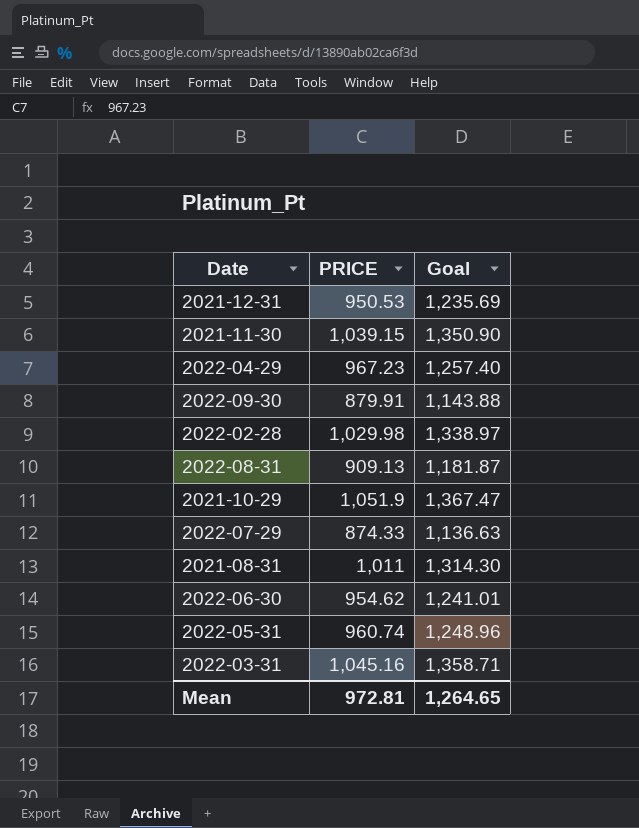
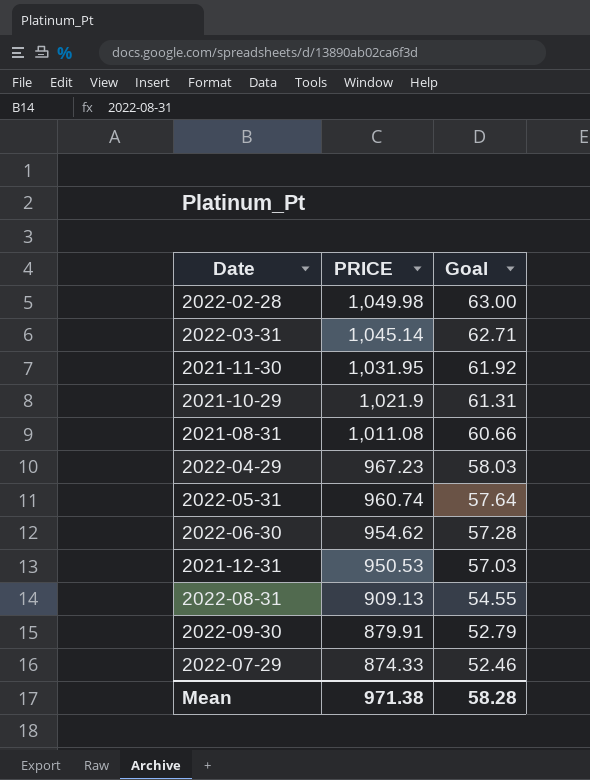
row order: none -> PRICE descending
column Goal | formula: [PRICE] * 1.3 -> [PRICE] * 0.06
2022-02-28 | PRICE: 1,029.98 -> 1,049.98
2022-03-31 | PRICE: 1,045.16 -> 1,045.14
2021-11-30 | PRICE: 1,039.15 -> 1,031.95
2021-10-29 | PRICE: 1,051.9 -> 1,021.9
2021-08-31 | PRICE: 1,011 -> 1,011.08
Mean | PRICE: 972.81 -> 971.38
Mean | Goal: 1,264.65 -> 58.28

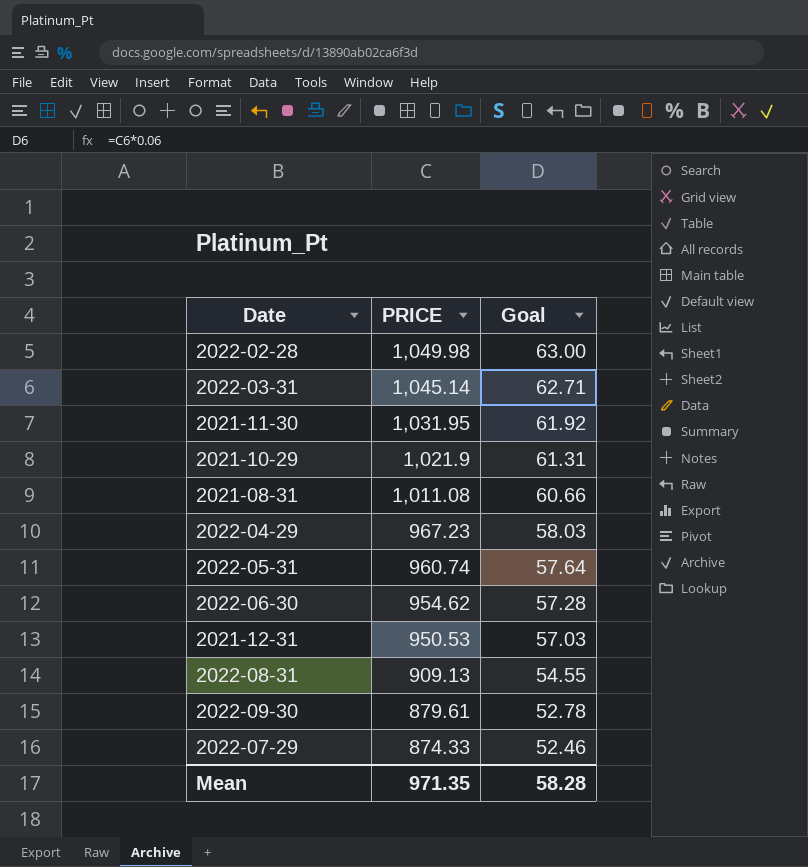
2022-09-30 | PRICE: 879.91 -> 879.61
2022-09-30 | Goal: 52.79 -> 52.78
Mean | PRICE: 971.38 -> 971.35

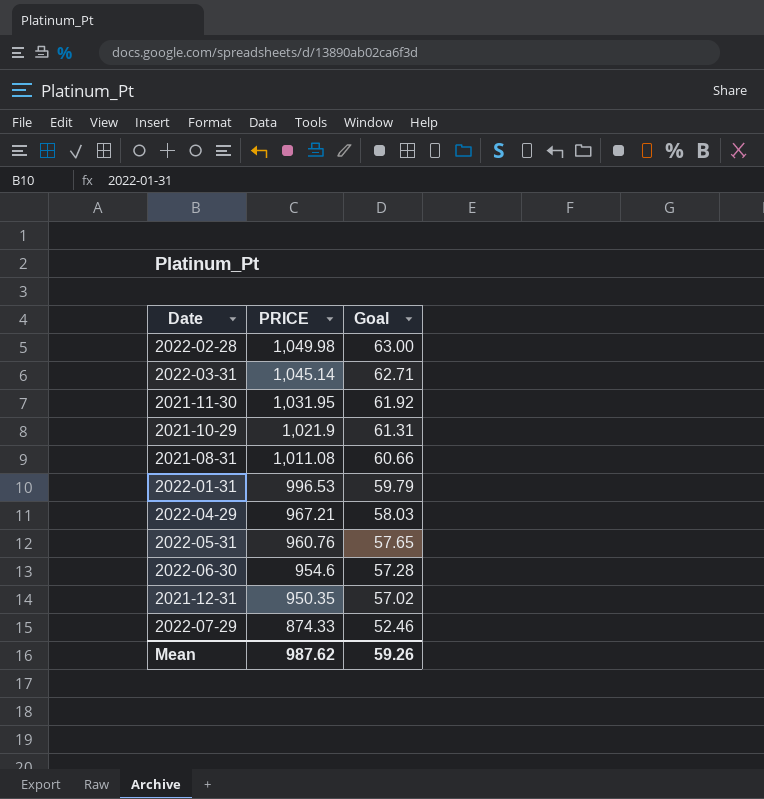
row 2022-08-31: 909.13 | 54.55 -> none
row 2022-09-30: 879.61 | 52.78 -> none
row 2022-01-31: none -> 996.53 | 59.79
2022-04-29 | PRICE: 967.23 -> 967.21
2022-05-31 | PRICE: 960.74 -> 960.76
2022-05-31 | Goal: 57.64 -> 57.65
2022-06-30 | PRICE: 954.62 -> 954.6
2021-12-31 | PRICE: 950.53 -> 950.35
2021-12-31 | Goal: 57.03 -> 57.02
Mean | PRICE: 971.35 -> 987.62
Mean | Goal: 58.28 -> 59.26

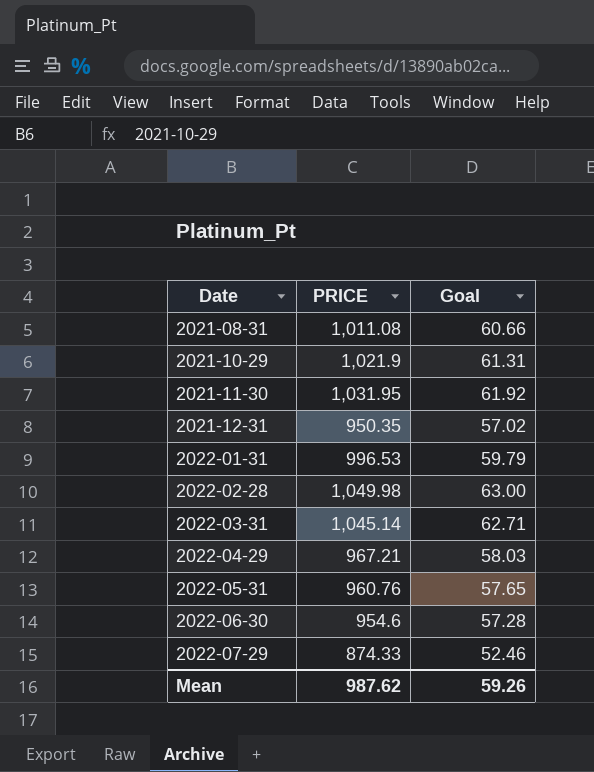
row order: PRICE descending -> Date ascending

